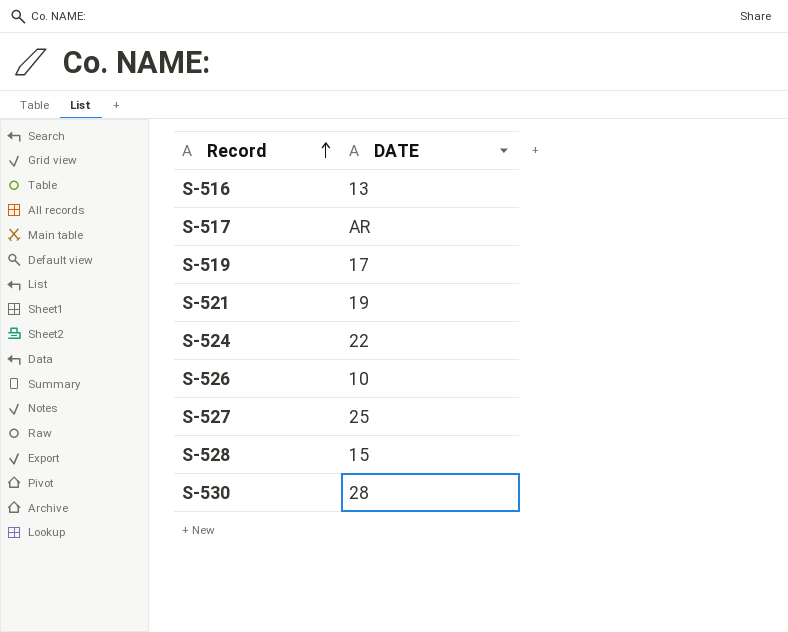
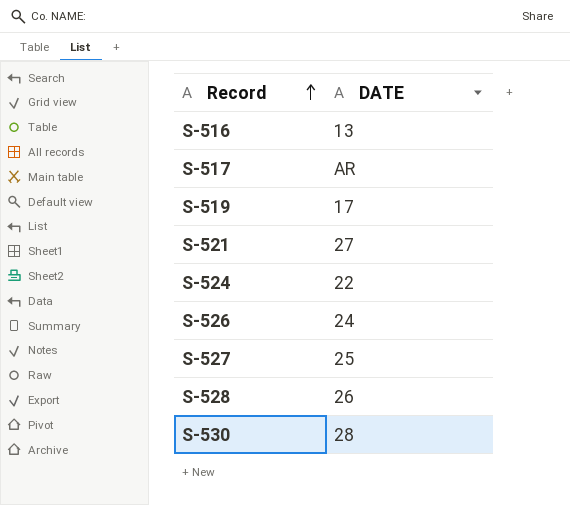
S-521 | DATE: 19 -> 27
S-526 | DATE: 10 -> 24
S-528 | DATE: 15 -> 26

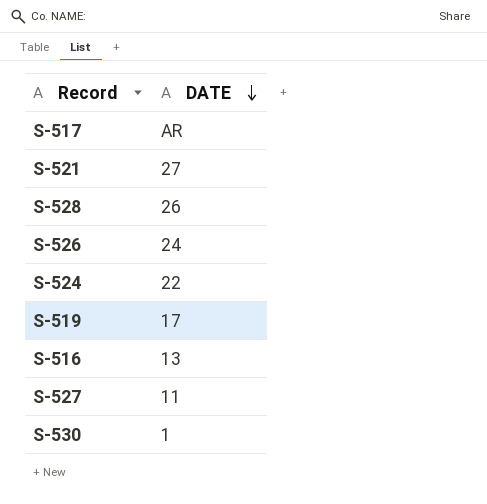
row order: Record ascending -> DATE descending
S-527 | DATE: 25 -> 11
S-530 | DATE: 28 -> 1

